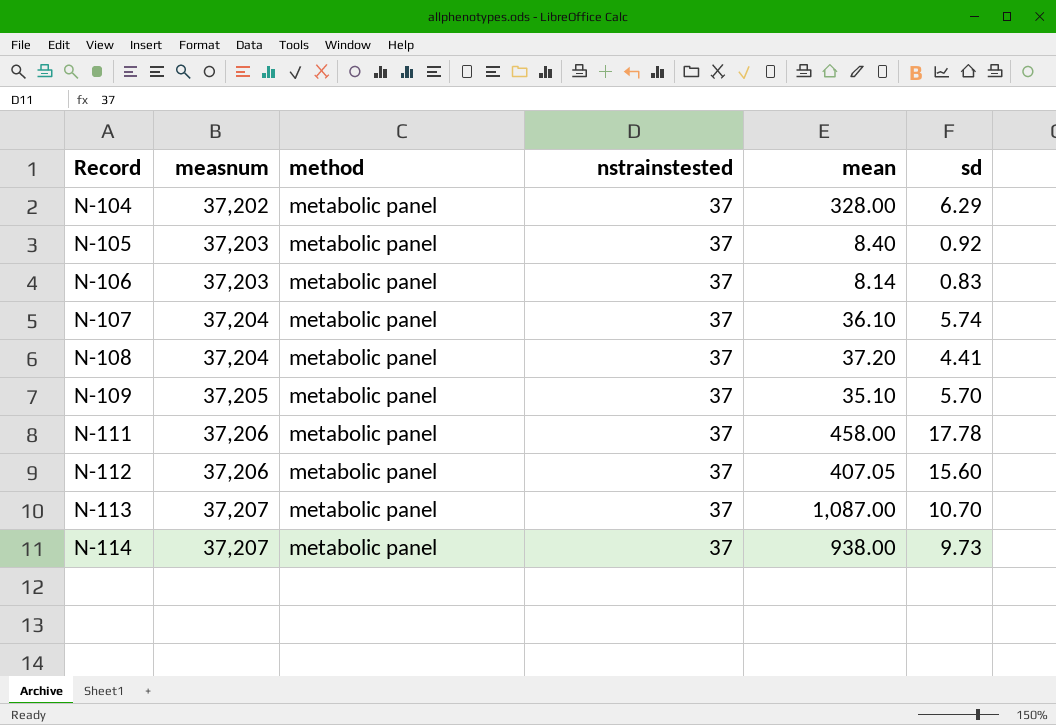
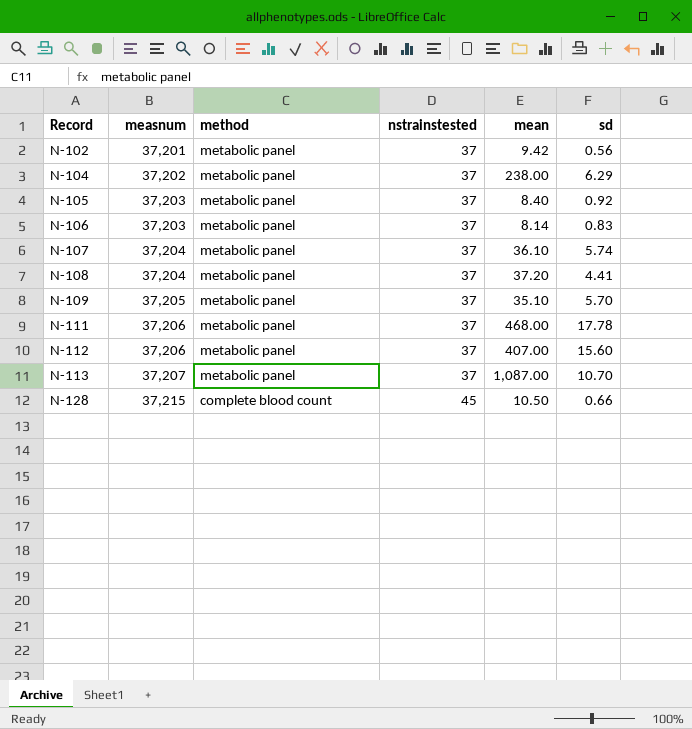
row N-114: 37,207 | metabolic panel | 37 | 938.00 | 9.73 -> none
row N-102: none -> 37,201 | metabolic panel | 37 | 9.42 | 0.56
N-104 | mean: 328.00 -> 238.00
N-111 | mean: 458.00 -> 468.00
N-112 | mean: 407.05 -> 407.00
row N-128: none -> 37,215 | complete blood count | 45 | 10.50 | 0.66

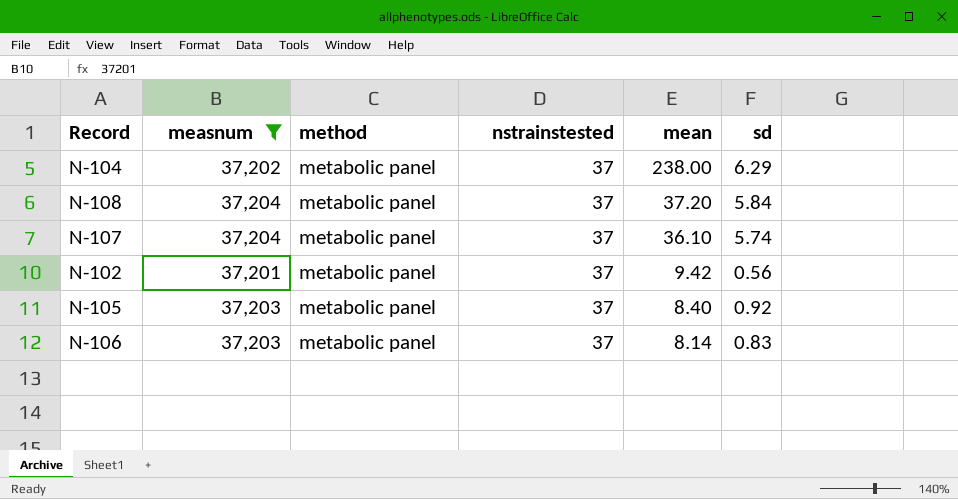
filter: none -> measnum <= 37,204
row order: Record ascending -> mean descending
N-108 | sd: 4.41 -> 5.84

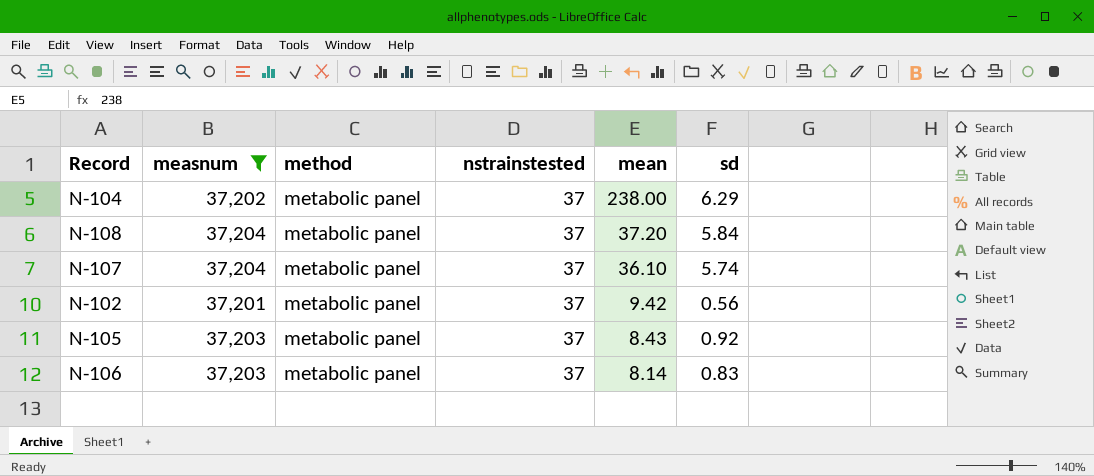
N-105 | mean: 8.40 -> 8.43

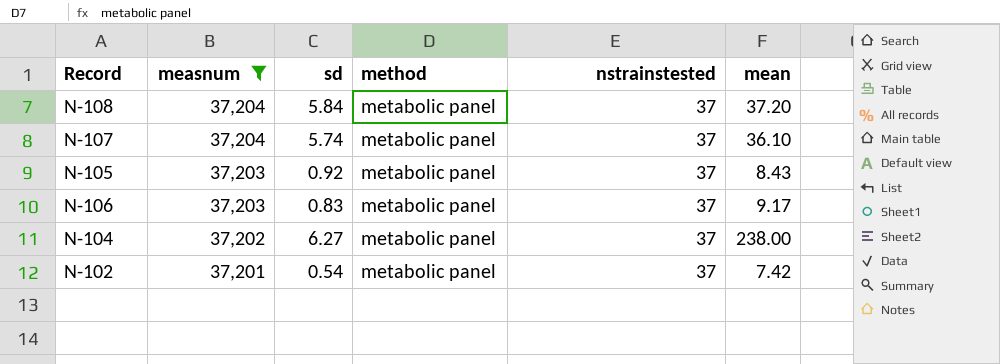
row order: mean descending -> measnum descending
column sd | position: 6 -> 3
N-106 | mean: 8.14 -> 9.17
N-104 | sd: 6.29 -> 6.27
N-102 | sd: 0.56 -> 0.54
N-102 | mean: 9.42 -> 7.42

